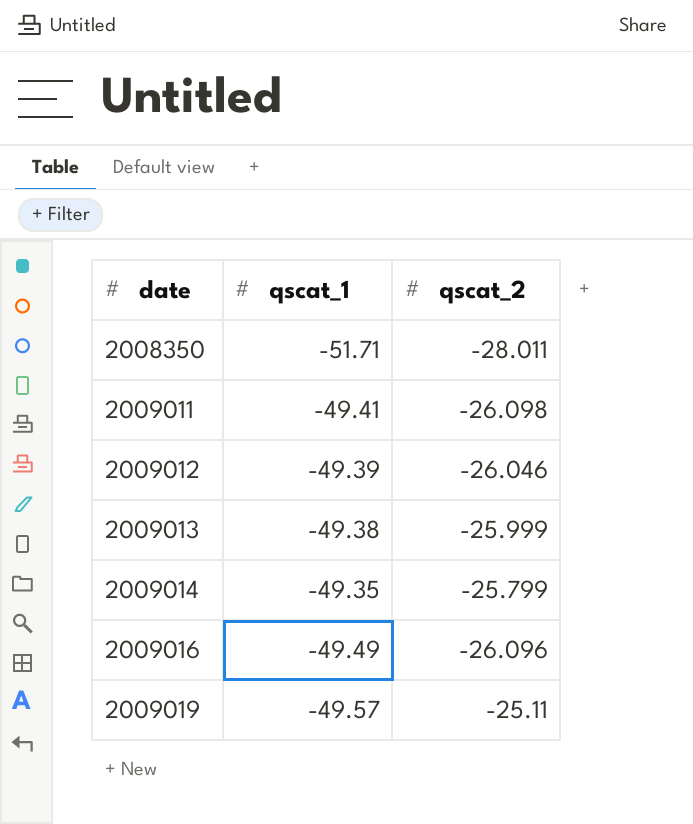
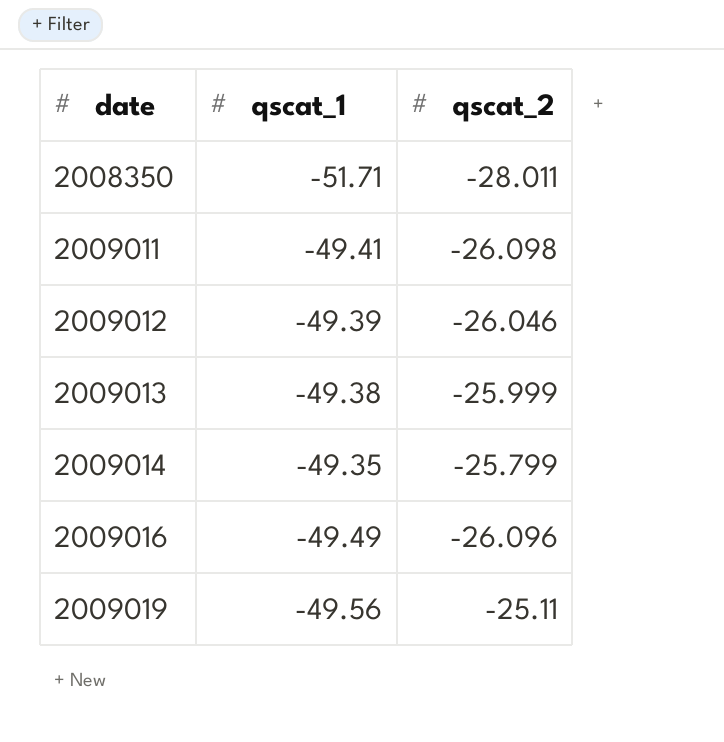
2009019 | qscat_1: -49.57 -> -49.56

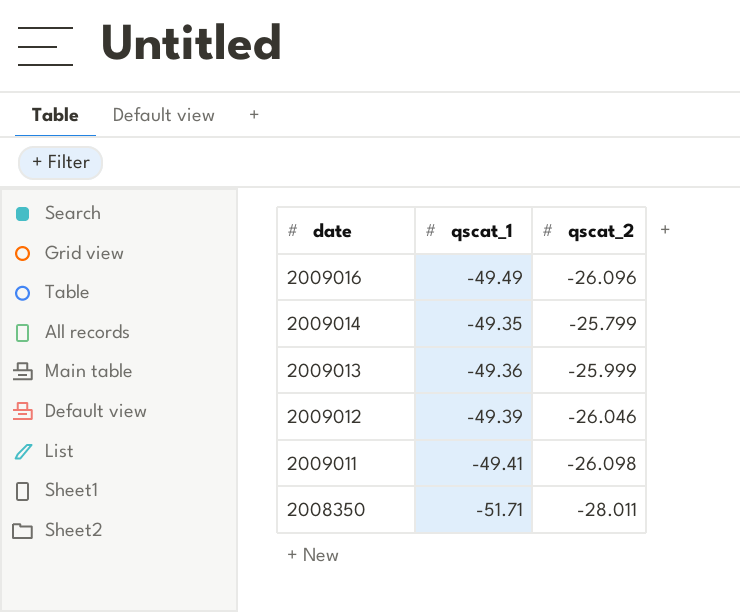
row order: date ascending -> date descending
row 2009019: -49.56 | -25.11 -> none
2009013 | qscat_1: -49.38 -> -49.36

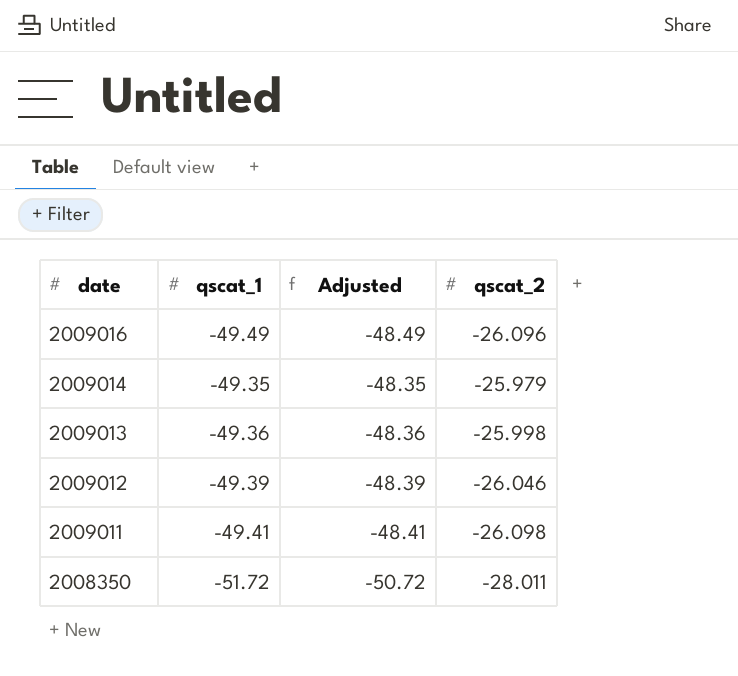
column Adjusted | formula: none -> [qscat_1] + 1
2009014 | qscat_2: -25.799 -> -25.979
2009013 | qscat_2: -25.999 -> -25.998
2008350 | qscat_1: -51.71 -> -51.72

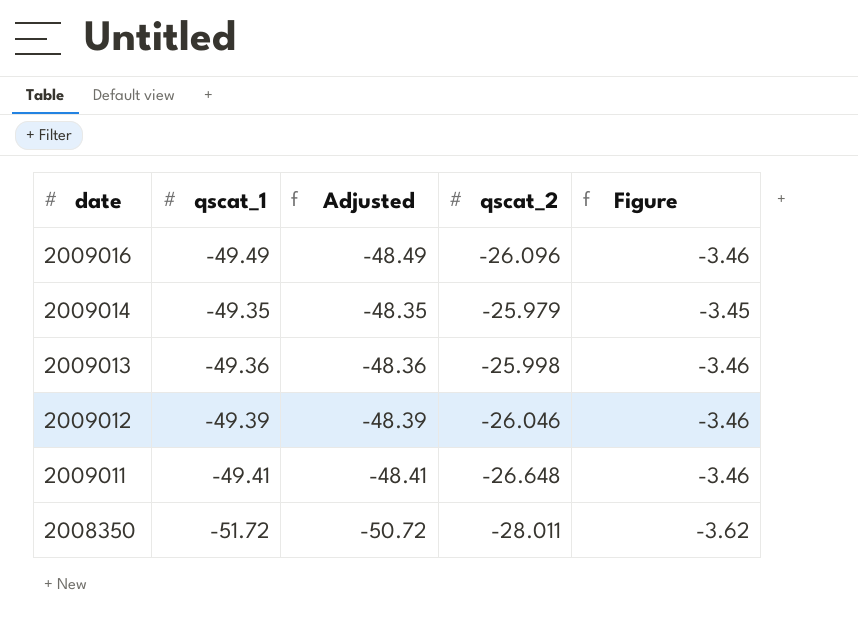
column Figure | formula: none -> [qscat_1] * 0.07
2009011 | qscat_2: -26.098 -> -26.648

